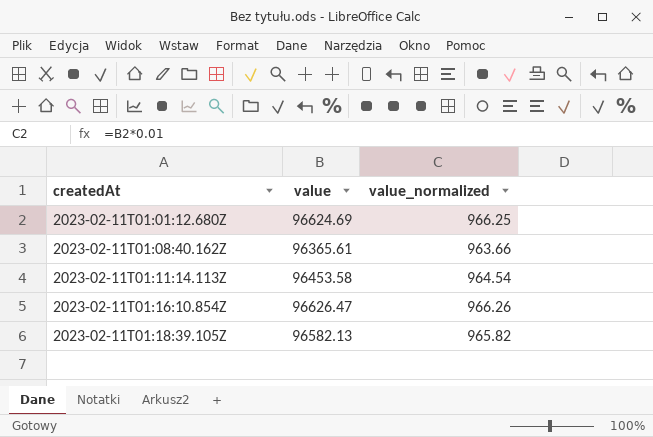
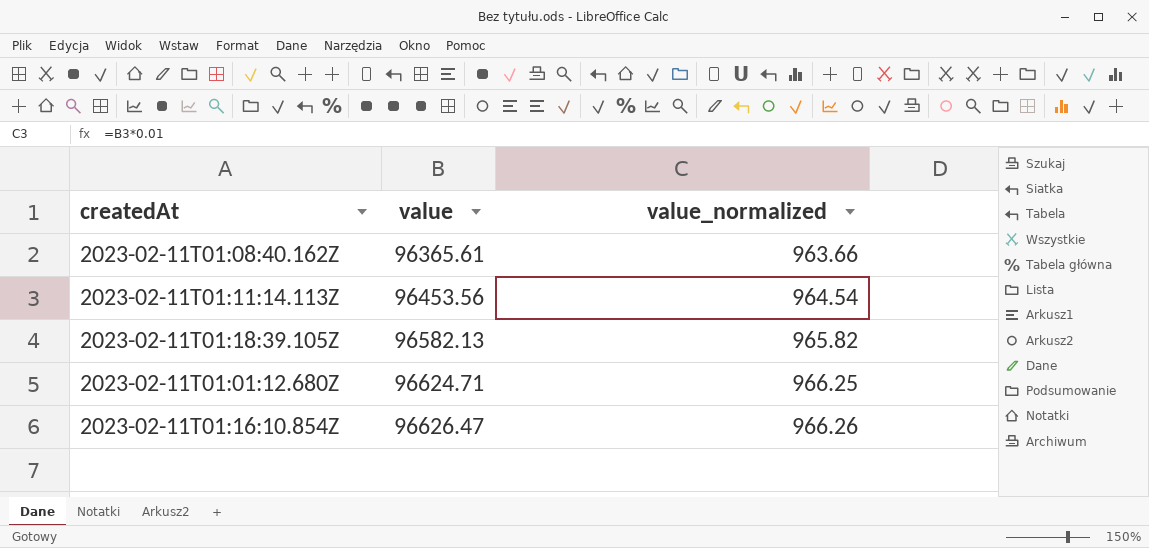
row order: createdAt ascending -> value ascending
2023-02-11T01:11:14.113Z | value: 96453.58 -> 96453.56
2023-02-11T01:01:12.680Z | value: 96624.69 -> 96624.71

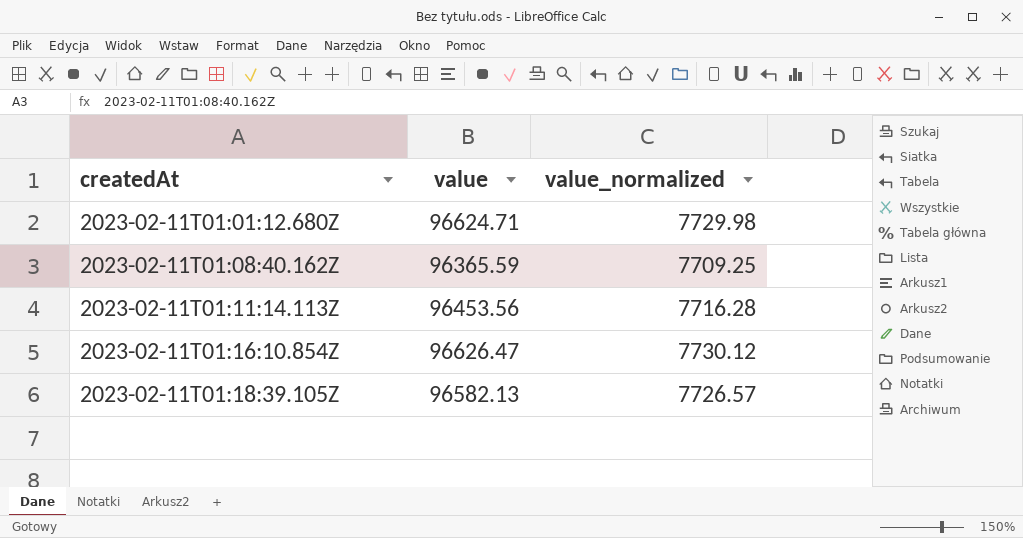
row order: value ascending -> createdAt ascending
column value_normalized | formula: [value] * 0.01 -> [value] * 0.08
2023-02-11T01:08:40.162Z | value: 96365.61 -> 96365.59

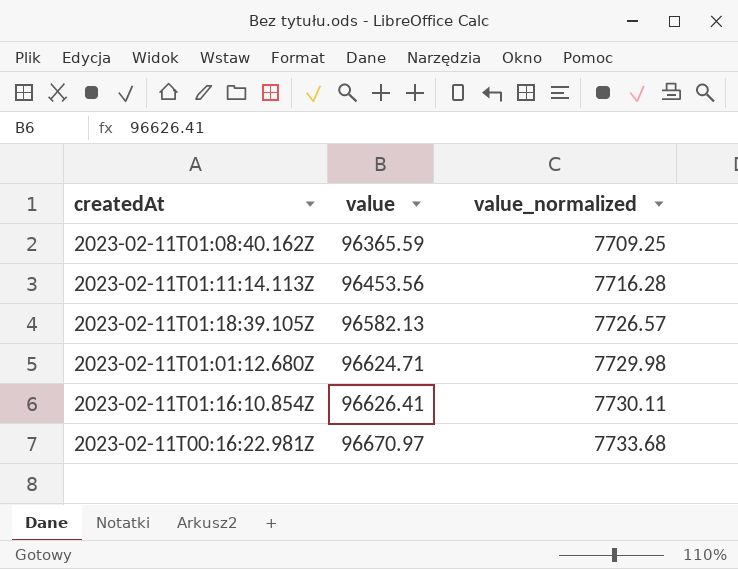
row order: createdAt ascending -> value ascending
2023-02-11T01:16:10.854Z | value: 96626.47 -> 96626.41
2023-02-11T01:16:10.854Z | value_normalized: 7730.12 -> 7730.11
row 2023-02-11T00:16:22.981Z: none -> 96670.97 | 7733.68

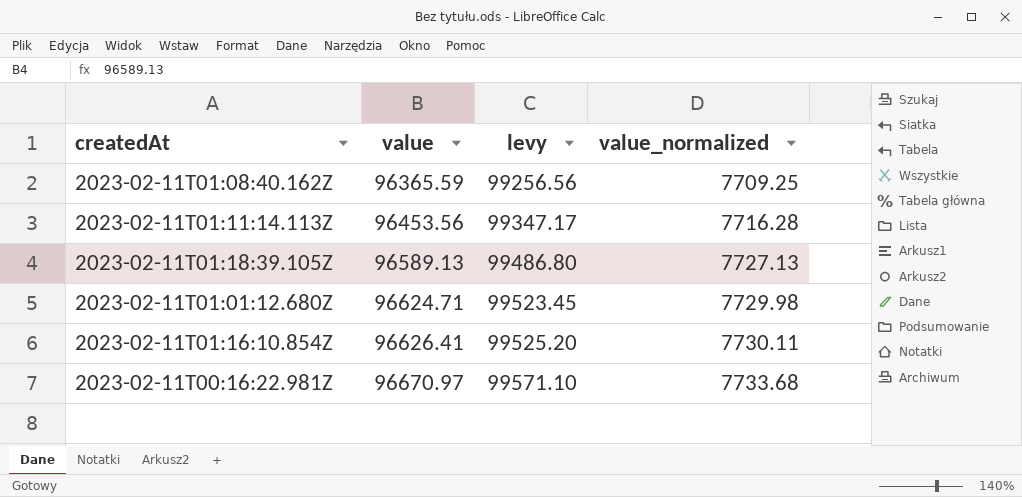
column levy | formula: none -> [value] * 1.03
2023-02-11T01:18:39.105Z | value: 96582.13 -> 96589.13
2023-02-11T01:18:39.105Z | value_normalized: 7726.57 -> 7727.13

